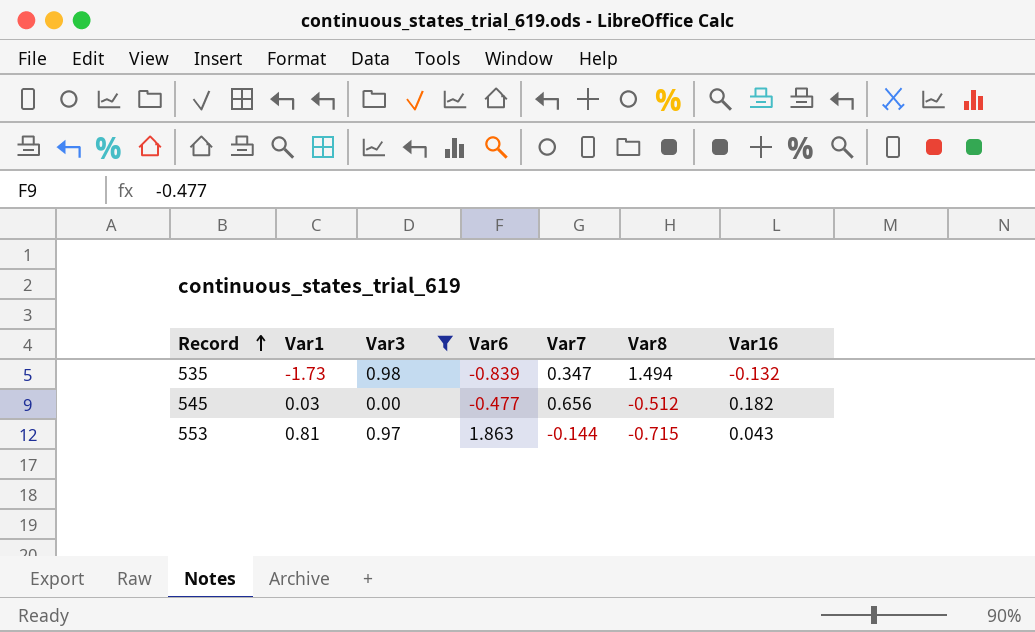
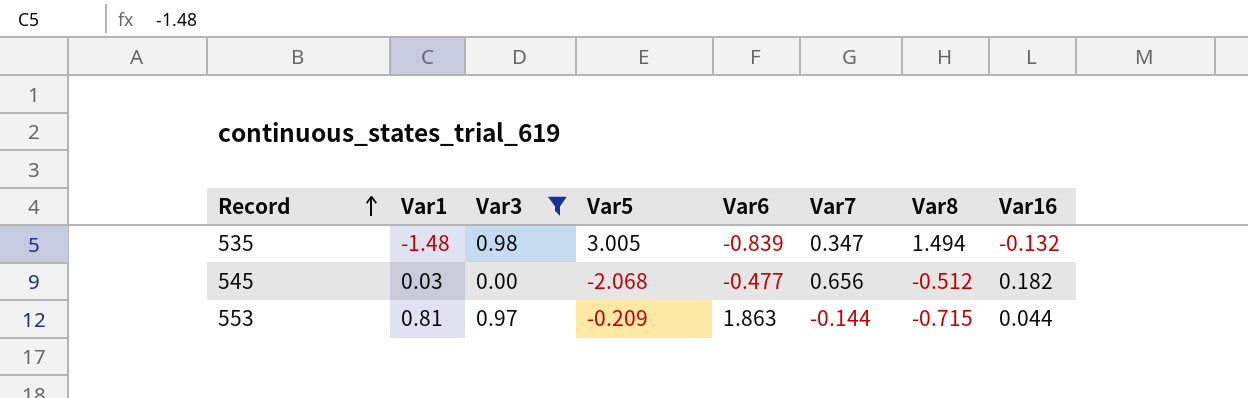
column Var5 | position: none -> 4
535 | Var1: -1.73 -> -1.48
553 | Var16: 0.043 -> 0.044

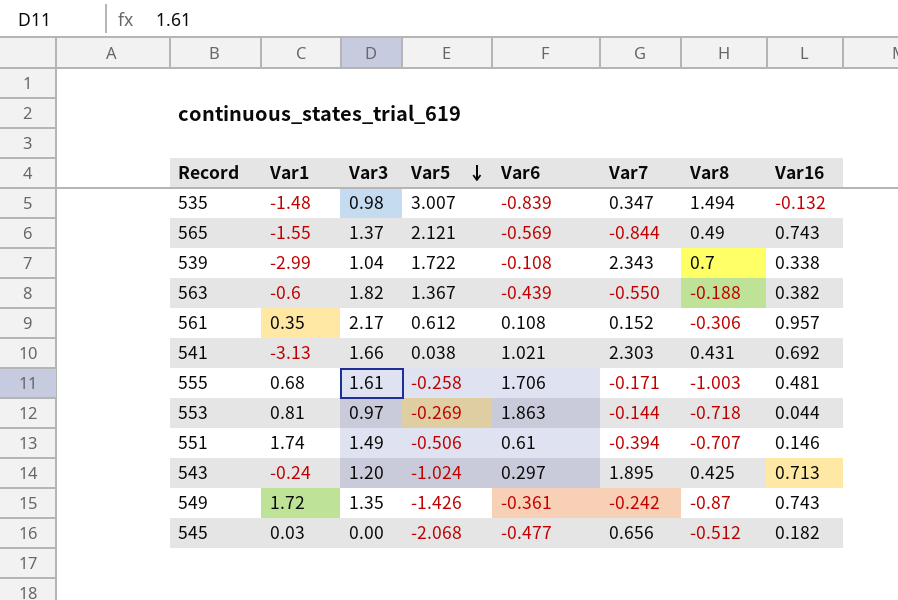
filter: Var3 <= 0.98 -> none
row order: Record ascending -> Var5 descending
535 | Var5: 3.005 -> 3.007
553 | Var5: -0.209 -> -0.269
553 | Var8: -0.715 -> -0.718

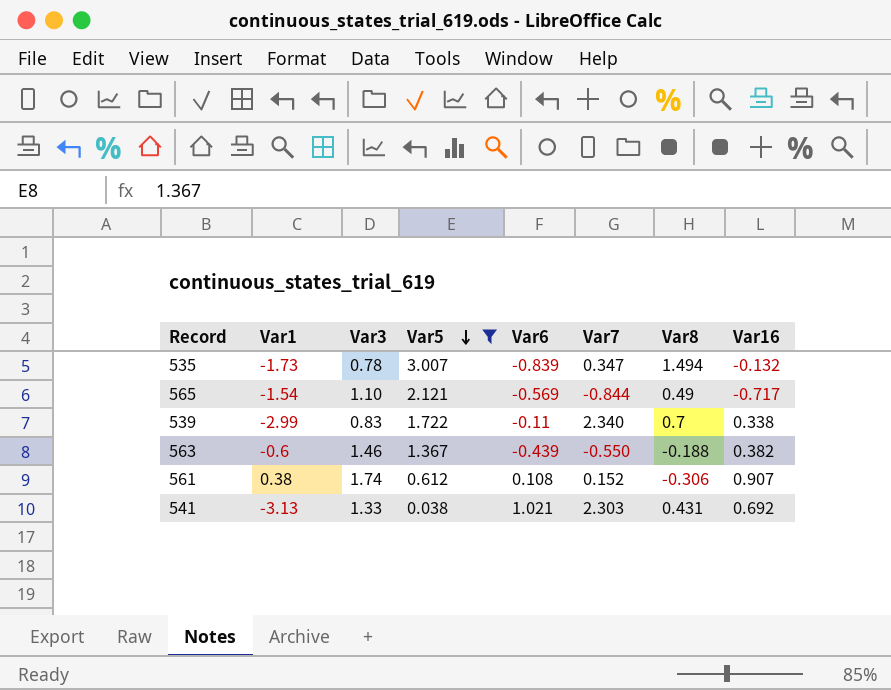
filter: none -> Var5 >= 0.038
535 | Var1: -1.48 -> -1.73
535 | Var3: 0.98 -> 0.78
565 | Var1: -1.55 -> -1.54
565 | Var3: 1.37 -> 1.10
565 | Var16: 0.743 -> -0.717
539 | Var3: 1.04 -> 0.83
539 | Var6: -0.108 -> -0.11
539 | Var7: 2.343 -> 2.340
563 | Var3: 1.82 -> 1.46
561 | Var1: 0.35 -> 0.38
561 | Var3: 2.17 -> 1.74
561 | Var16: 0.957 -> 0.907
541 | Var3: 1.66 -> 1.33

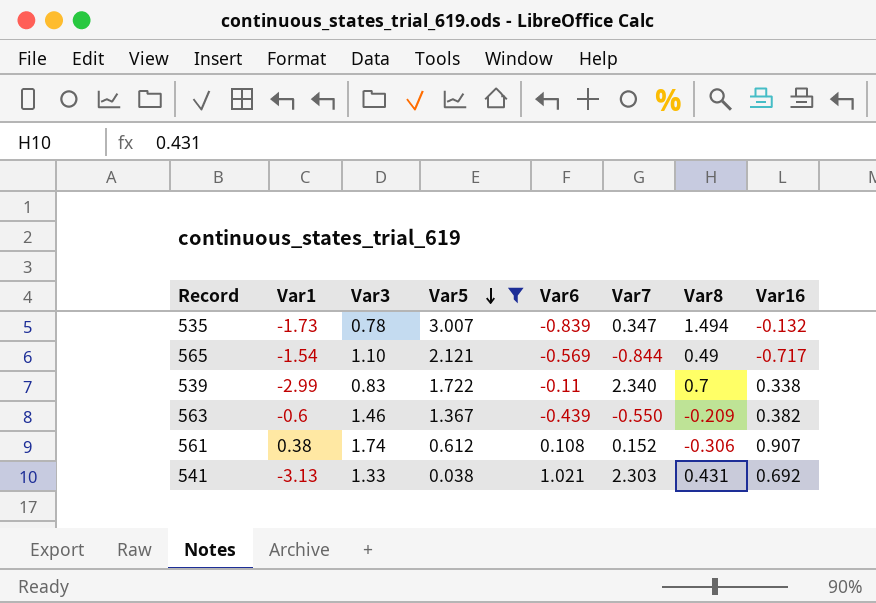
563 | Var8: -0.188 -> -0.209

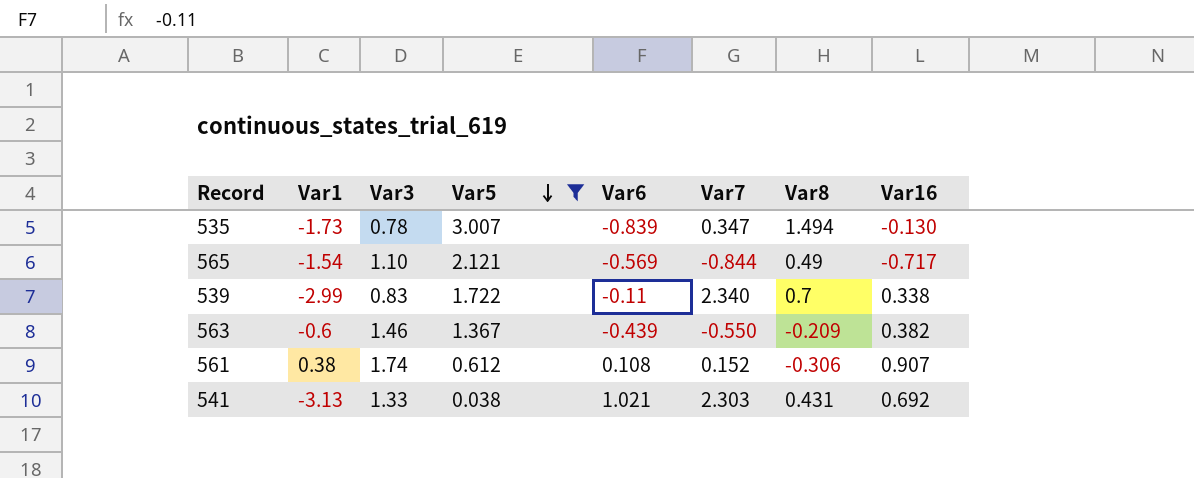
535 | Var16: -0.132 -> -0.130

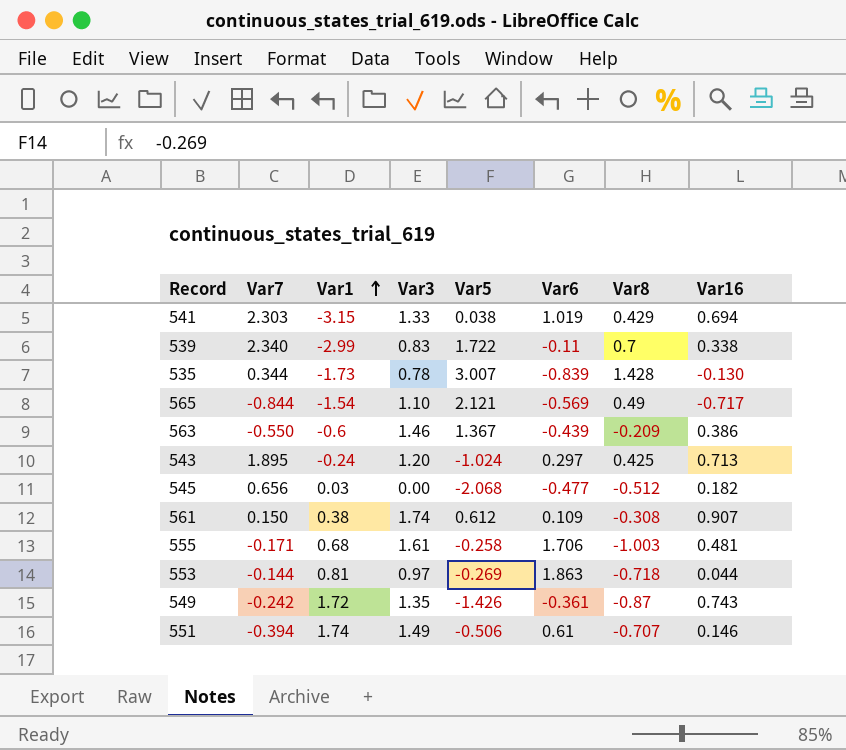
filter: Var5 >= 0.038 -> none
row order: Var5 descending -> Var1 ascending
column Var7 | position: 6 -> 2
541 | Var1: -3.13 -> -3.15
541 | Var6: 1.021 -> 1.019
541 | Var8: 0.431 -> 0.429
541 | Var16: 0.692 -> 0.694
535 | Var7: 0.347 -> 0.344
535 | Var8: 1.494 -> 1.428
563 | Var16: 0.382 -> 0.386
561 | Var7: 0.152 -> 0.150
561 | Var6: 0.108 -> 0.109
561 | Var8: -0.306 -> -0.308

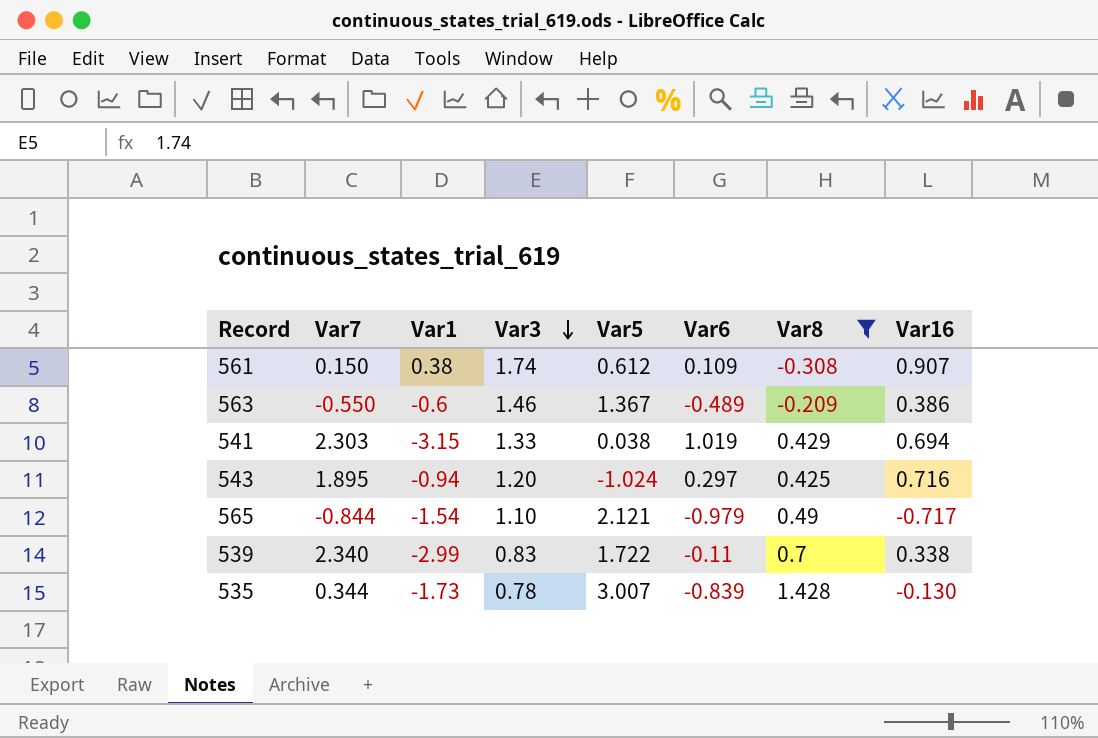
filter: none -> Var8 >= -0.308
row order: Var1 ascending -> Var3 descending
563 | Var6: -0.439 -> -0.489
543 | Var1: -0.24 -> -0.94
543 | Var16: 0.713 -> 0.716
565 | Var6: -0.569 -> -0.979

